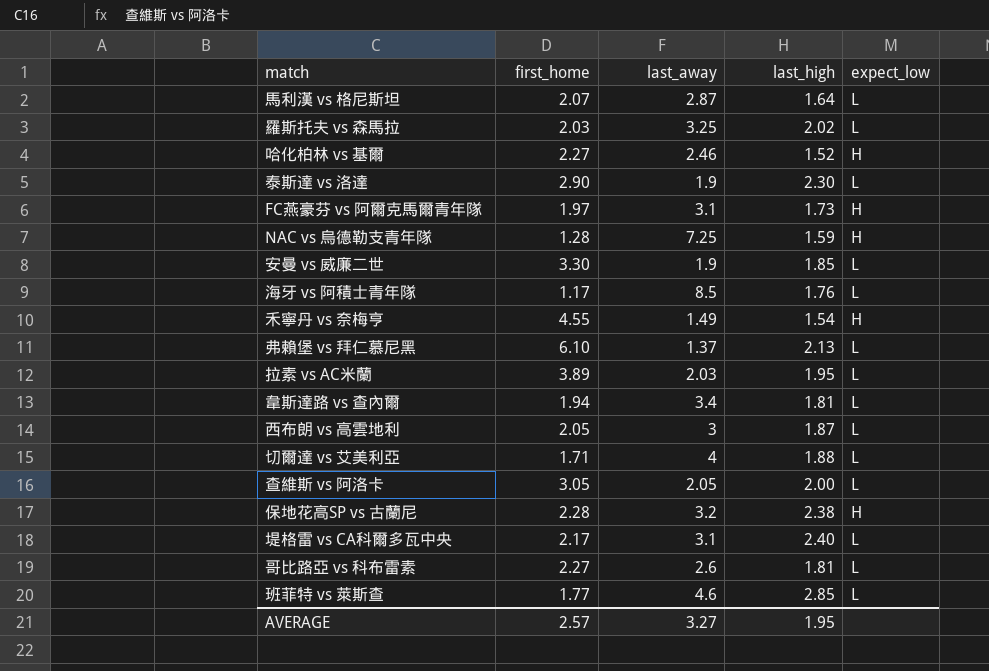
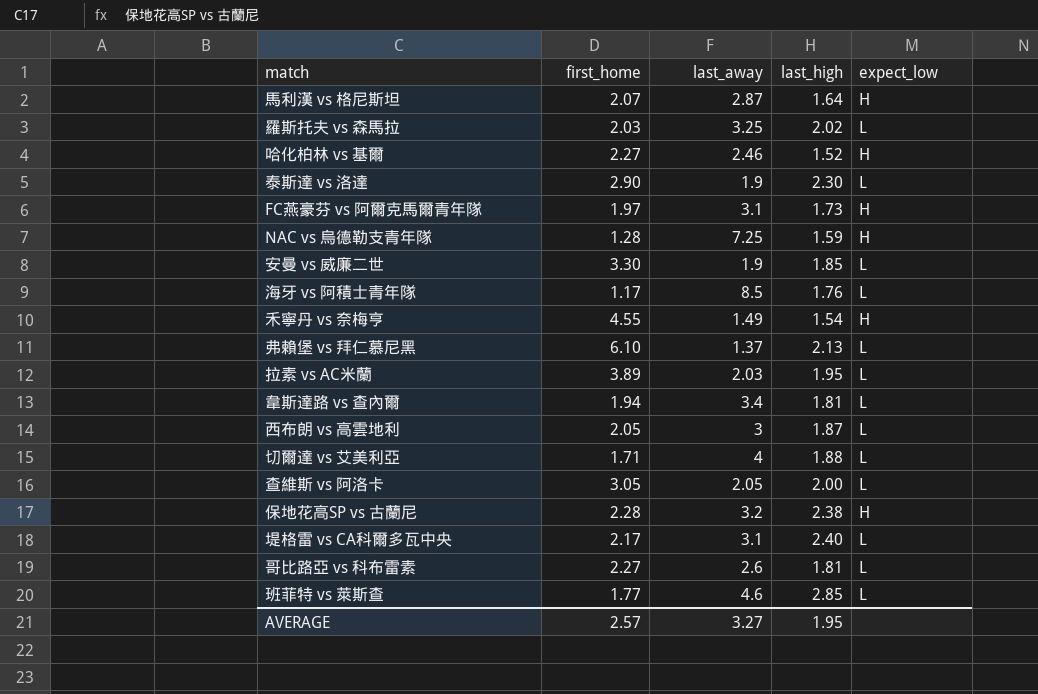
馬利漢 vs 格尼斯坦 | expect_low: L -> H

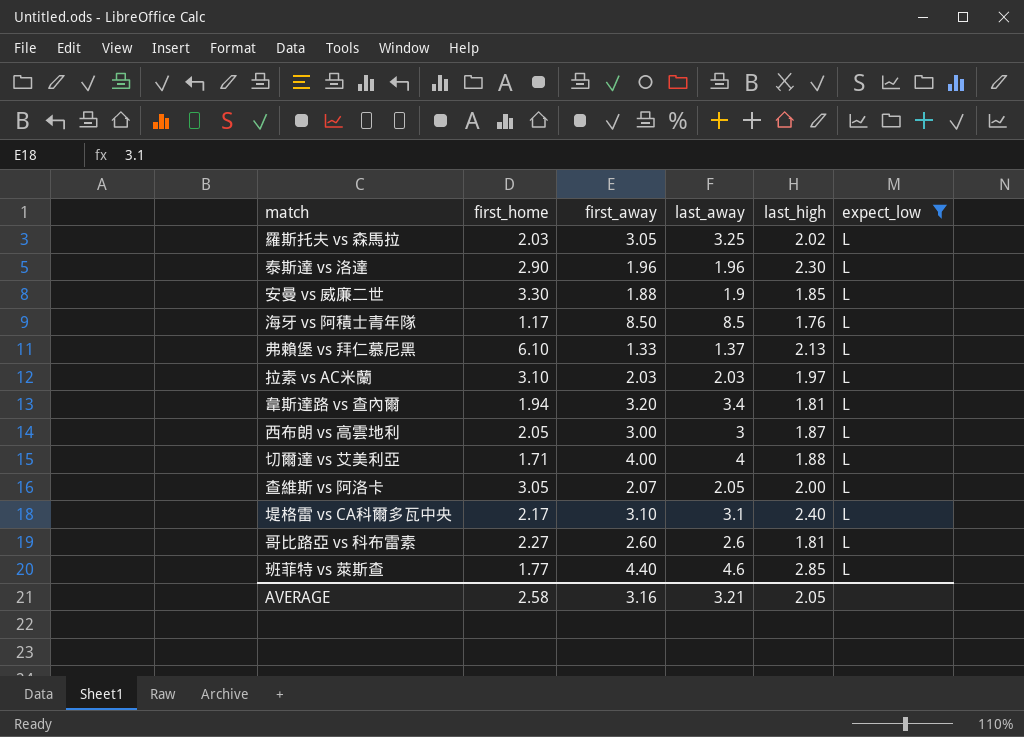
filter: none -> expect_low = L
column first_away | position: none -> 3
泰斯達 vs 洛達 | last_away: 1.9 -> 1.96
拉素 vs AC米蘭 | first_home: 3.89 -> 3.10
拉素 vs AC米蘭 | last_high: 1.95 -> 1.97
AVERAGE | first_home: 2.57 -> 2.58
AVERAGE | last_away: 3.27 -> 3.21
AVERAGE | last_high: 1.95 -> 2.05

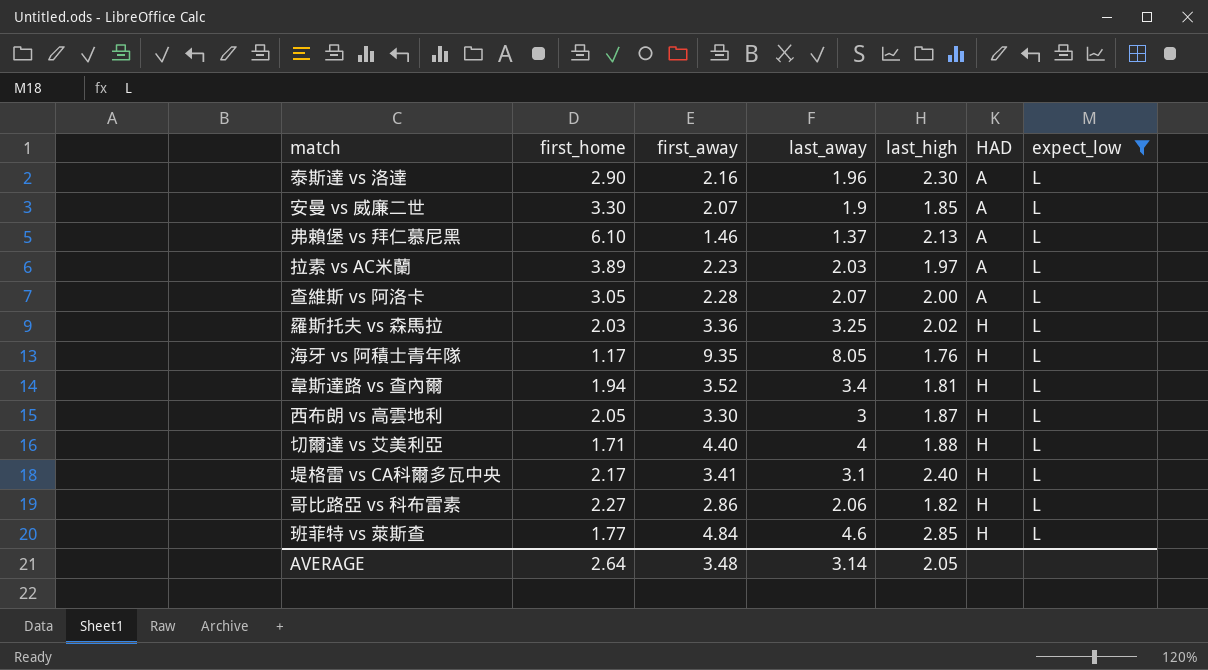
row order: none -> HAD ascending
column HAD | position: none -> 6
泰斯達 vs 洛達 | first_away: 1.96 -> 2.16
安曼 vs 威廉二世 | first_away: 1.88 -> 2.07
弗賴堡 vs 拜仁慕尼黑 | first_away: 1.33 -> 1.46
拉素 vs AC米蘭 | first_home: 3.10 -> 3.89
拉素 vs AC米蘭 | first_away: 2.03 -> 2.23
查維斯 vs 阿洛卡 | first_away: 2.07 -> 2.28
查維斯 vs 阿洛卡 | last_away: 2.05 -> 2.07
羅斯托夫 vs 森馬拉 | first_away: 3.05 -> 3.36
海牙 vs 阿積士青年隊 | first_away: 8.50 -> 9.35
海牙 vs 阿積士青年隊 | last_away: 8.5 -> 8.05
韋斯達路 vs 查內爾 | first_away: 3.20 -> 3.52
西布朗 vs 高雲地利 | first_away: 3.00 -> 3.30
切爾達 vs 艾美利亞 | first_away: 4.00 -> 4.40
堤格雷 vs CA科爾多瓦中央 | first_away: 3.10 -> 3.41
哥比路亞 vs 科布雷素 | first_away: 2.60 -> 2.86
哥比路亞 vs 科布雷素 | last_away: 2.6 -> 2.06
哥比路亞 vs 科布雷素 | last_high: 1.81 -> 1.82
班菲特 vs 萊斯查 | first_away: 4.40 -> 4.84
AVERAGE | first_home: 2.58 -> 2.64
AVERAGE | first_away: 3.16 -> 3.48
AVERAGE | last_away: 3.21 -> 3.14

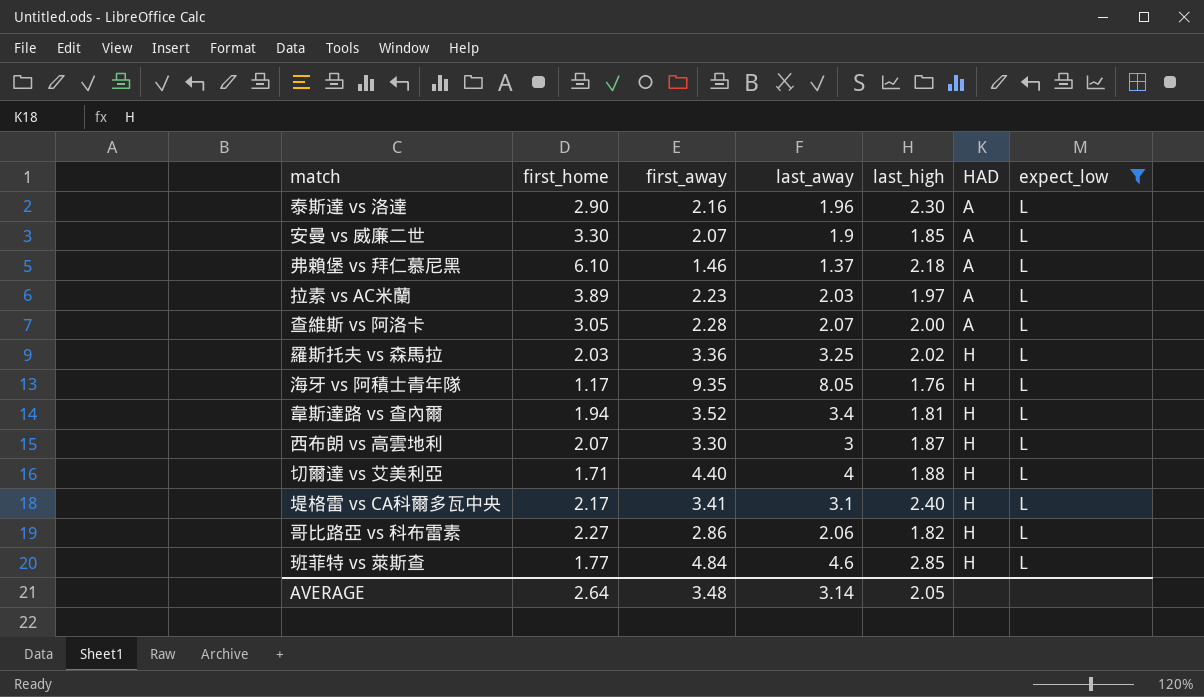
弗賴堡 vs 拜仁慕尼黑 | last_high: 2.13 -> 2.18
西布朗 vs 高雲地利 | first_home: 2.05 -> 2.07

